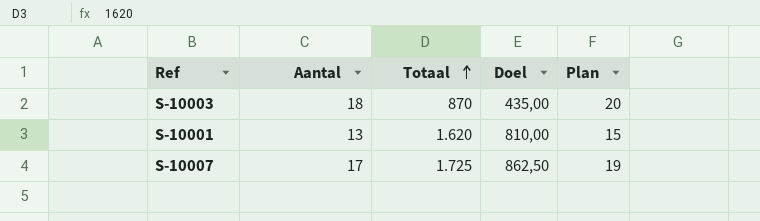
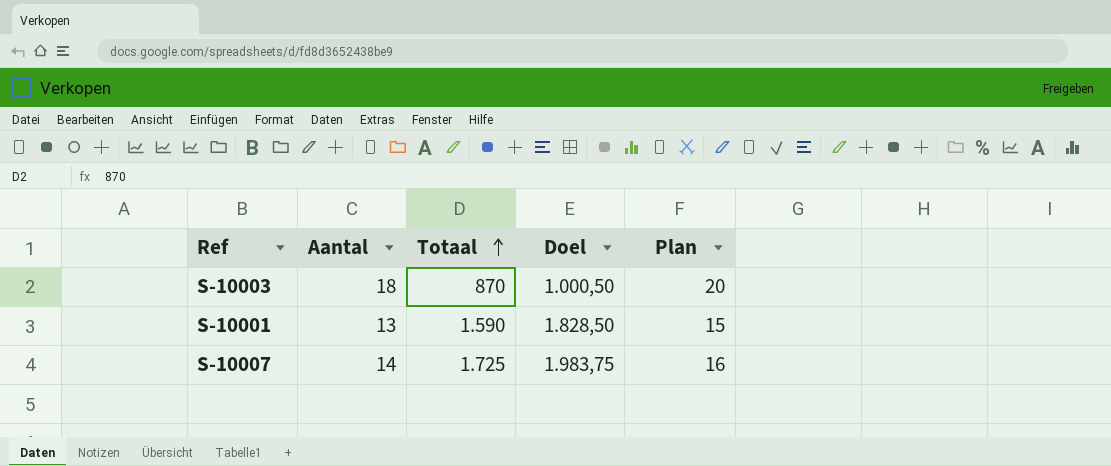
column Doel | formula: [Totaal] * 0,5 -> [Totaal] * 1,15
S-10001 | Totaal: 1.620 -> 1.590
S-10007 | Aantal: 17 -> 14
S-10007 | Plan: 19 -> 16

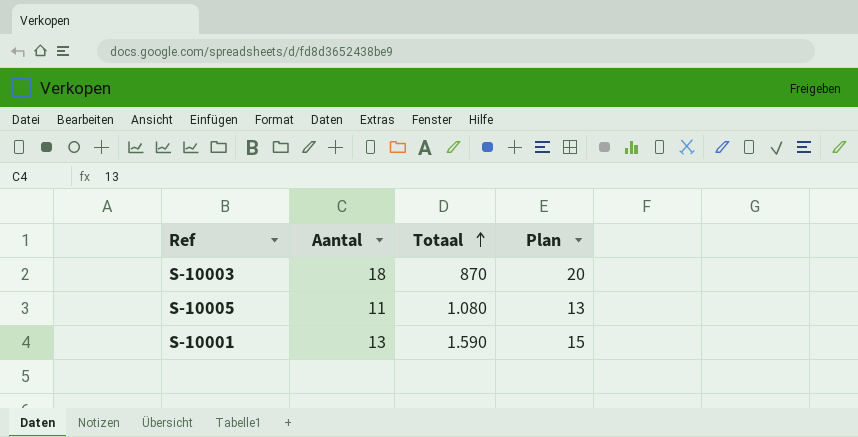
column Doel | formula: [Totaal] * 1,15 -> none
row S-10007: 14 | 1.725 | 1.983,75 | 16 -> none
row S-10005: none -> 11 | 1.080 | 13

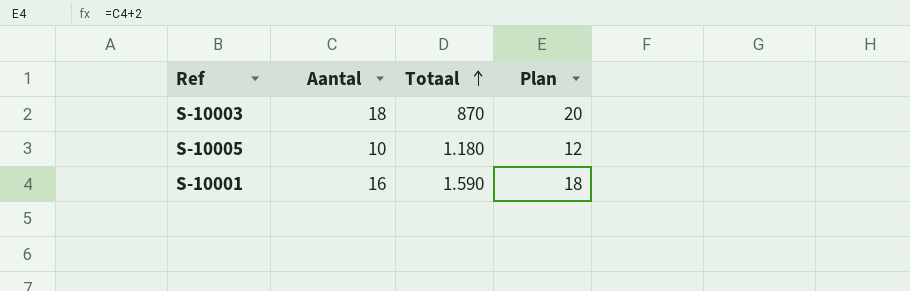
S-10005 | Aantal: 11 -> 10
S-10005 | Totaal: 1.080 -> 1.180
S-10005 | Plan: 13 -> 12
S-10001 | Aantal: 13 -> 16
S-10001 | Plan: 15 -> 18

